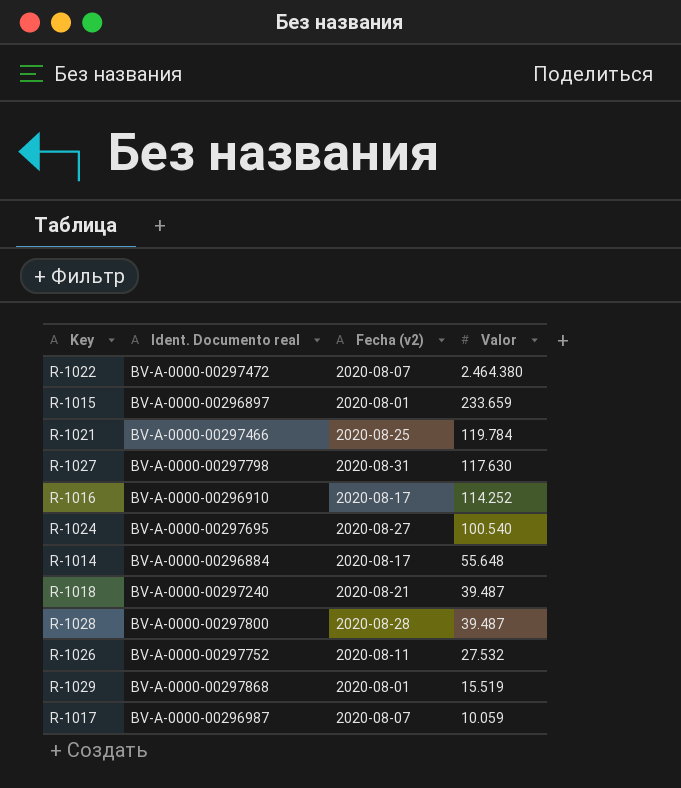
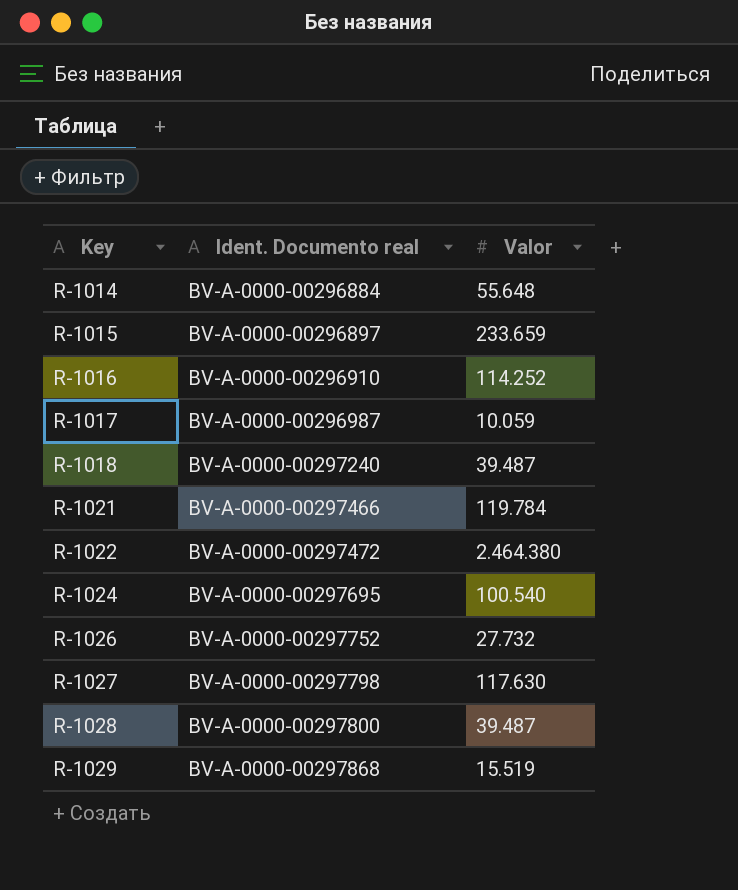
row order: Valor descending -> Key ascending
column Fecha (v2) | position: 3 -> none
R-1026 | Valor: 27.532 -> 27.732

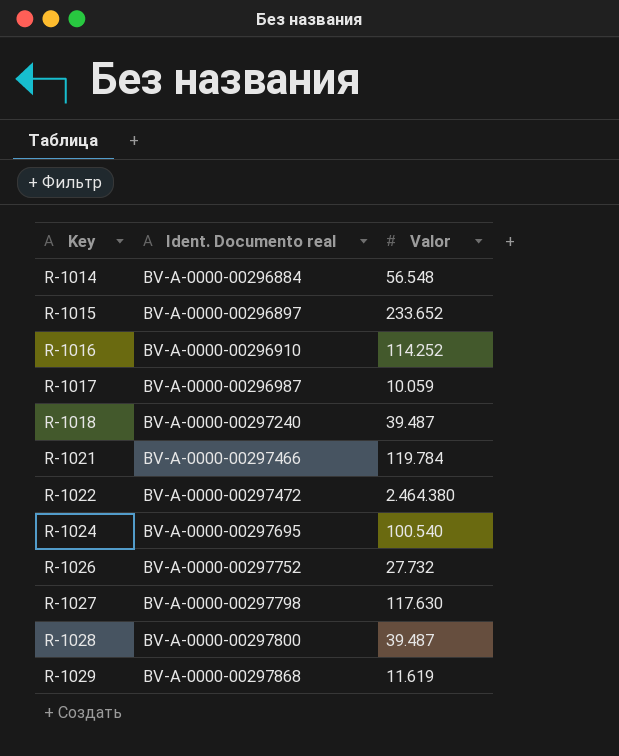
R-1014 | Valor: 55.648 -> 56.548
R-1015 | Valor: 233.659 -> 233.652
R-1029 | Valor: 15.519 -> 11.619

